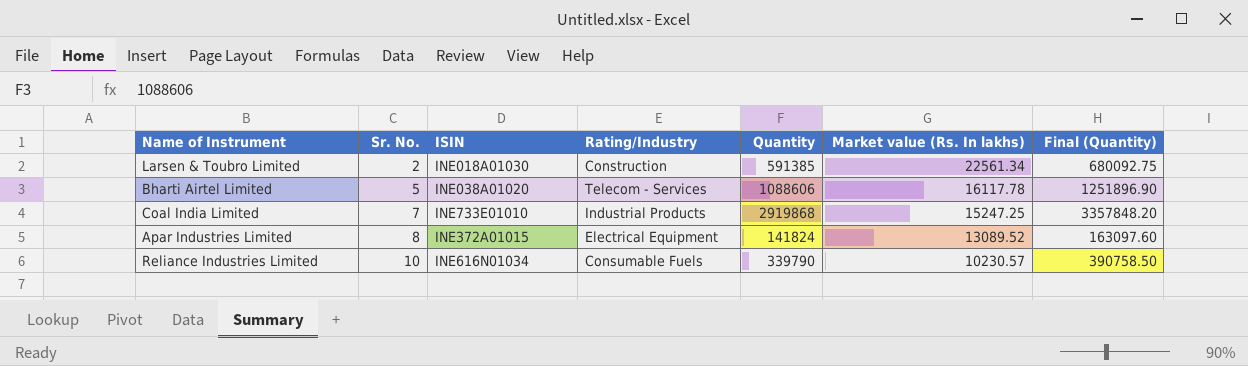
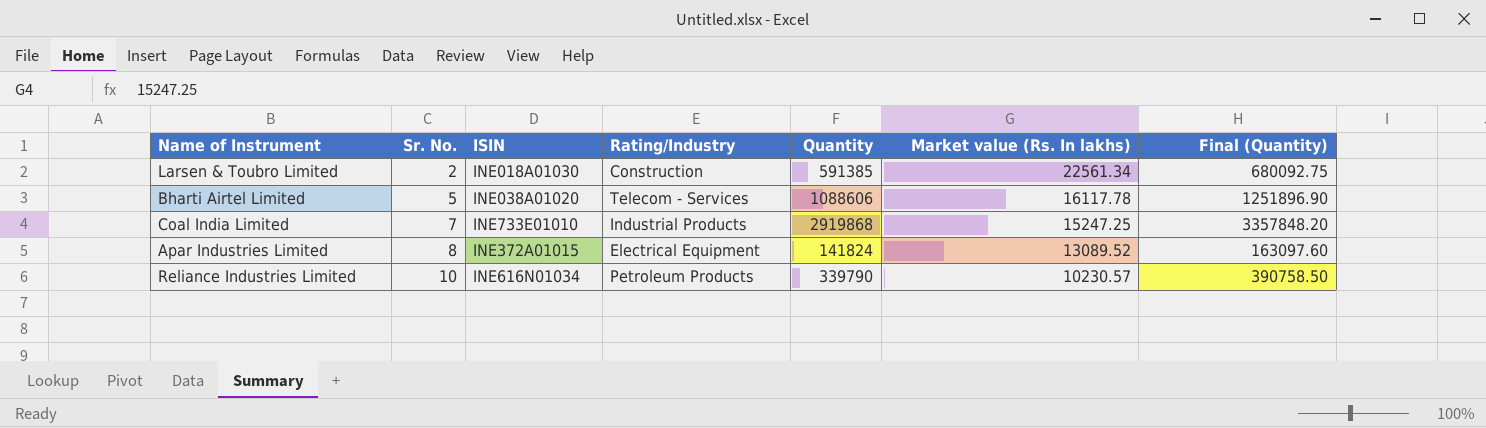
Reliance Industries Limited | Rating/Industry: Consumable Fuels -> Petroleum Products

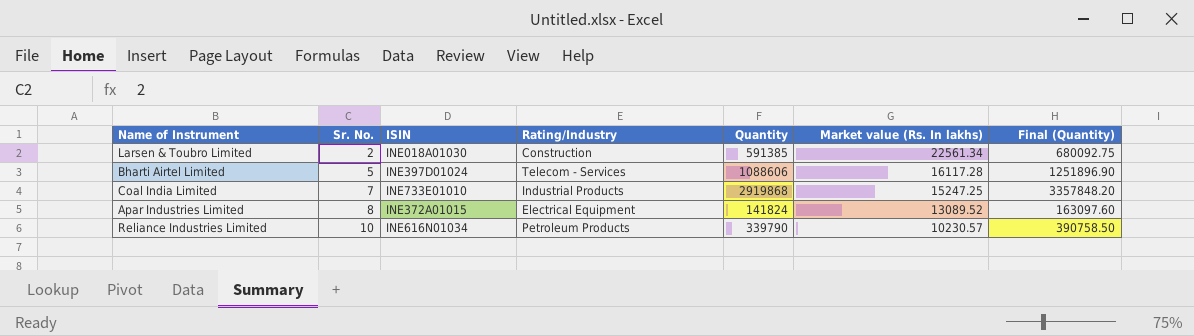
Bharti Airtel Limited | ISIN: INE038A01020 -> INE397D01024
Bharti Airtel Limited | Market value (Rs. In lakhs): 16117.78 -> 16117.28

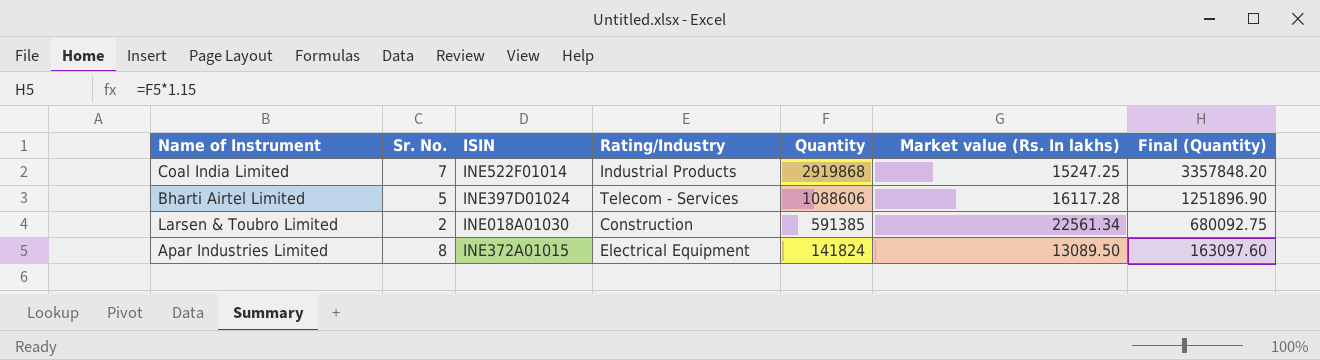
row order: Sr. No. ascending -> Quantity descending
row Reliance Industries Limited: 10 | INE616N01034 | Petroleum Products | 339790 | 10230.57 | 390758.50 -> none
Coal India Limited | ISIN: INE733E01010 -> INE522F01014
Apar Industries Limited | Market value (Rs. In lakhs): 13089.52 -> 13089.50

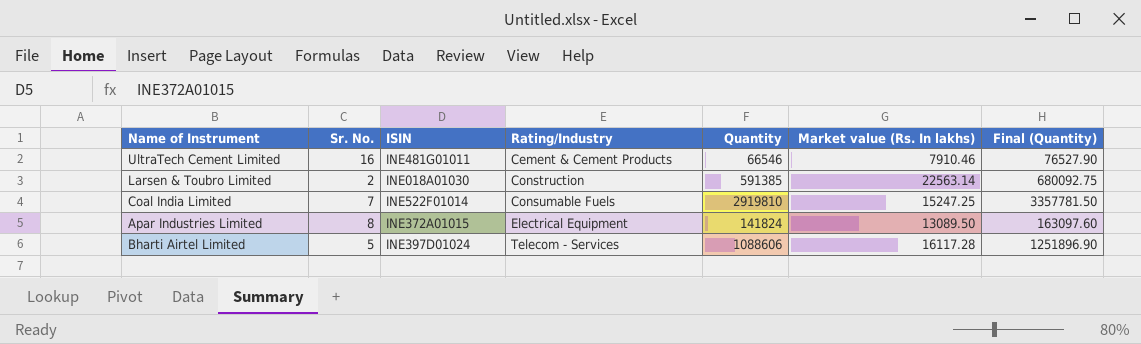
row order: Quantity descending -> Rating/Industry ascending
row UltraTech Cement Limited: none -> 16 | INE481G01011 | Cement & Cement Products | 66546 | 7910.46 | 76527.90
Larsen & Toubro Limited | Market value (Rs. In lakhs): 22561.34 -> 22563.14
Coal India Limited | Rating/Industry: Industrial Products -> Consumable Fuels
Coal India Limited | Quantity: 2919868 -> 2919810
Coal India Limited | Final (Quantity): 3357848.20 -> 3357781.50

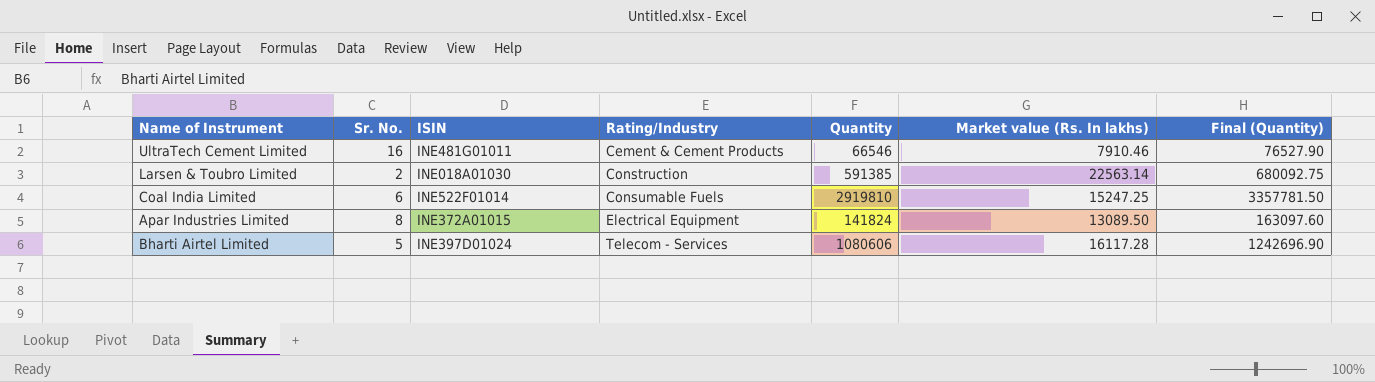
Coal India Limited | Sr. No.: 7 -> 6
Bharti Airtel Limited | Quantity: 1088606 -> 1080606
Bharti Airtel Limited | Final (Quantity): 1251896.90 -> 1242696.90

